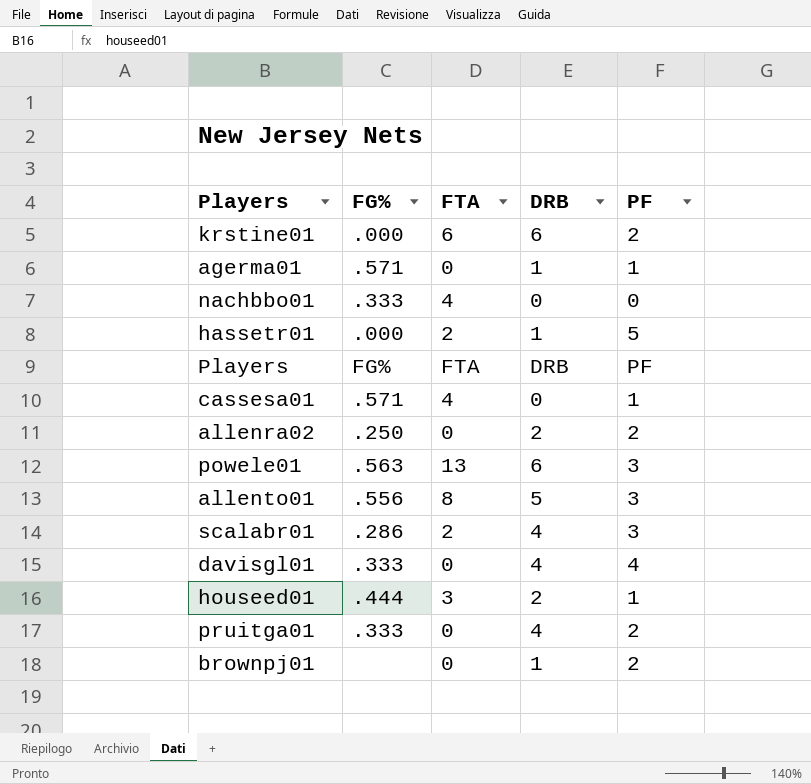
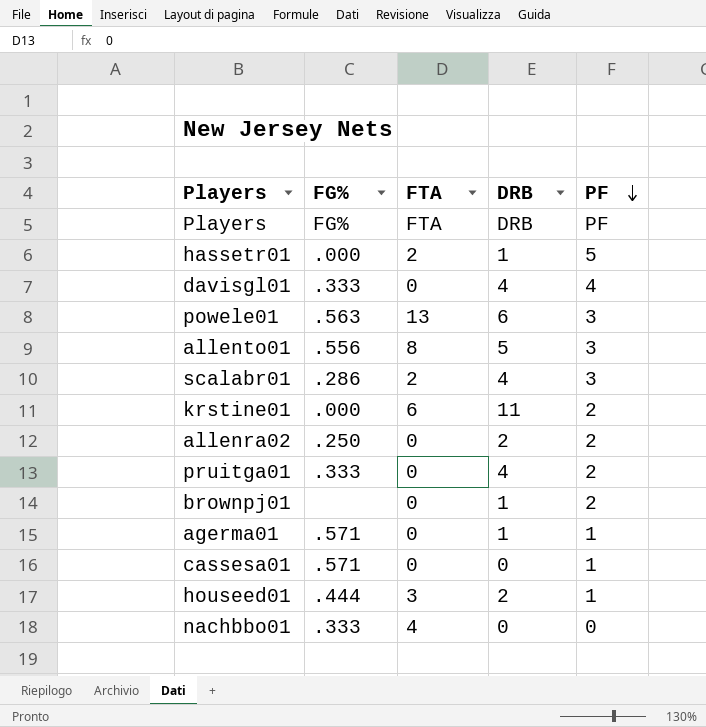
row order: none -> PF descending
krstine01 | DRB: 6 -> 11
cassesa01 | FTA: 4 -> 0

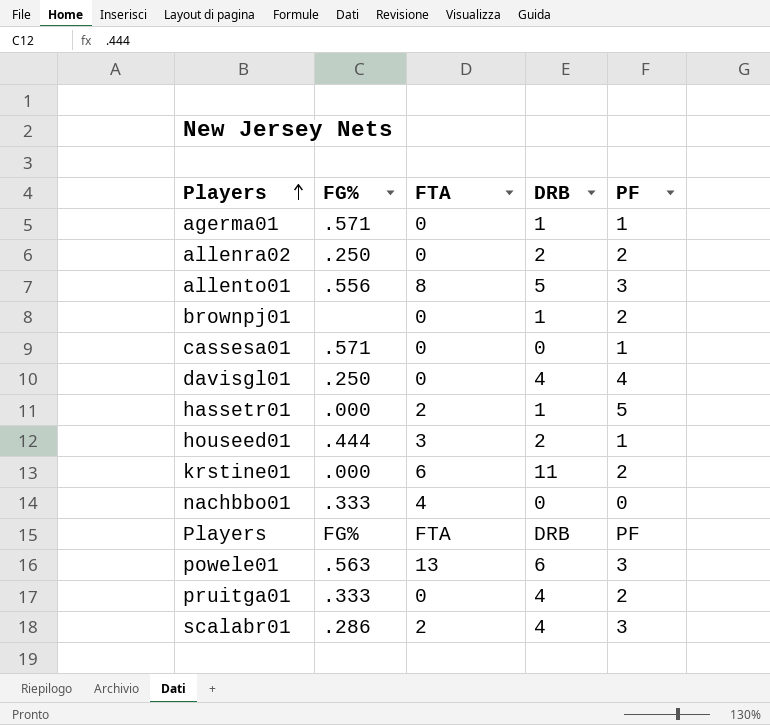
row order: PF descending -> Players ascending
davisgl01 | FG%: .333 -> .250

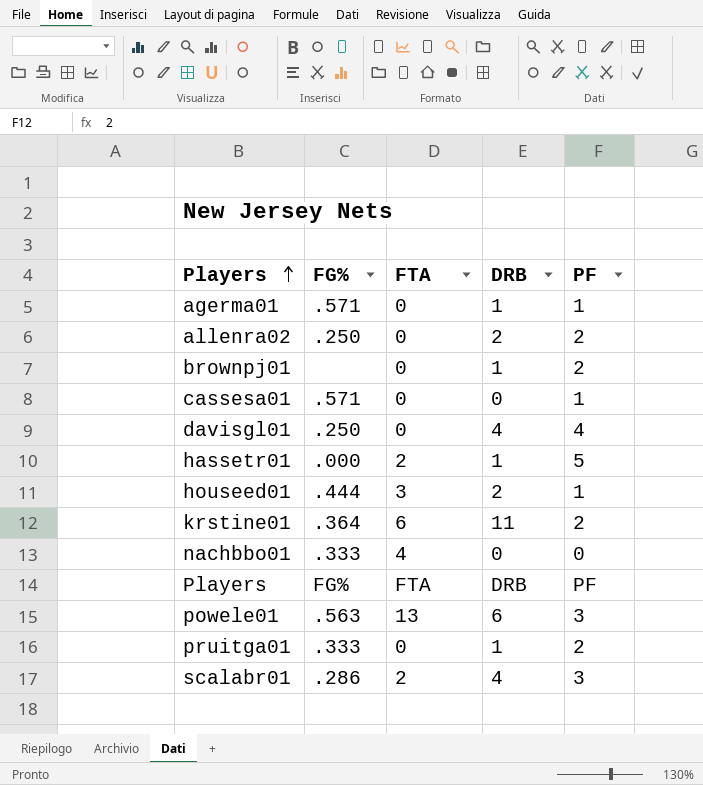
row allento01: .556 | 8 | 5 | 3 -> none
krstine01 | FG%: .000 -> .364
pruitga01 | DRB: 4 -> 1

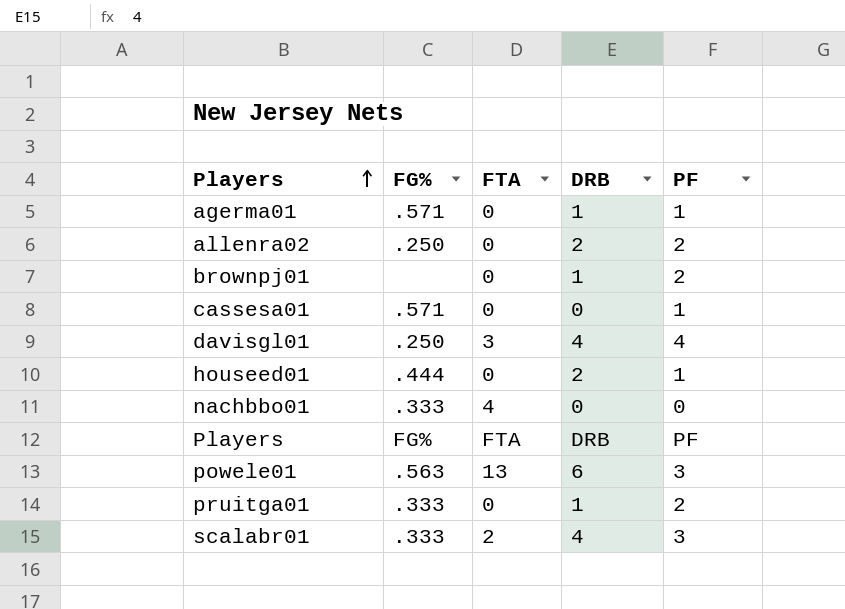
row hassetr01: .000 | 2 | 1 | 5 -> none
row krstine01: .364 | 6 | 11 | 2 -> none
davisgl01 | FTA: 0 -> 3
houseed01 | FTA: 3 -> 0
scalabr01 | FG%: .286 -> .333

